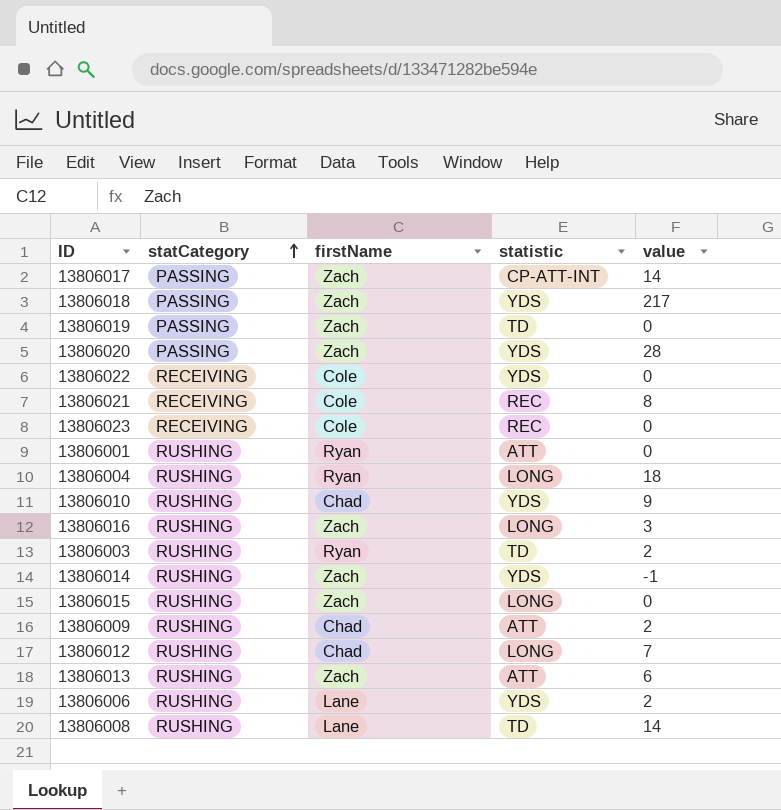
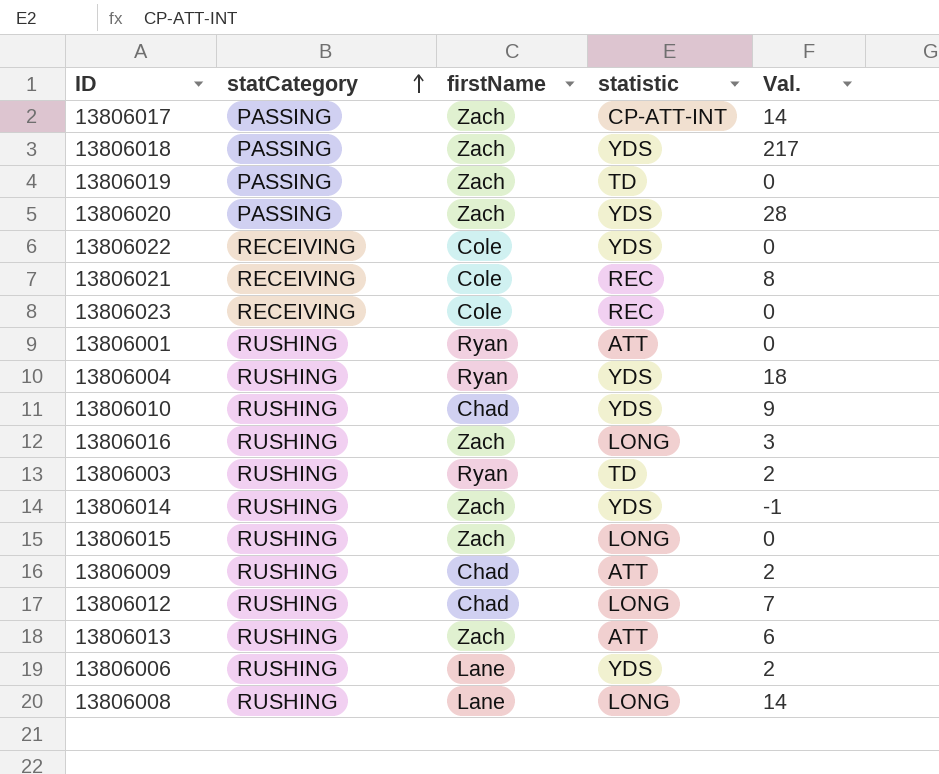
column name: value -> Val.
13806004 | statistic: LONG -> YDS
13806008 | statistic: TD -> LONG

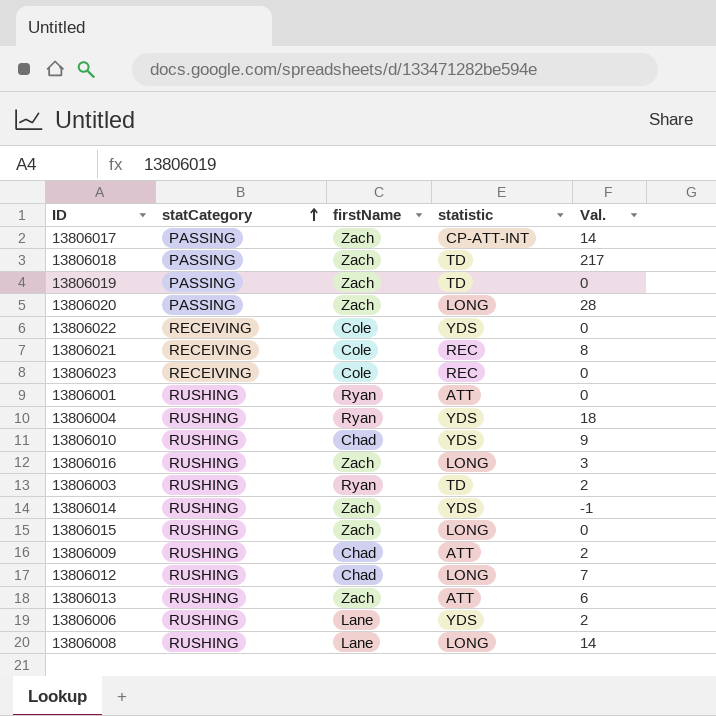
13806018 | statistic: YDS -> TD
13806020 | statistic: YDS -> LONG

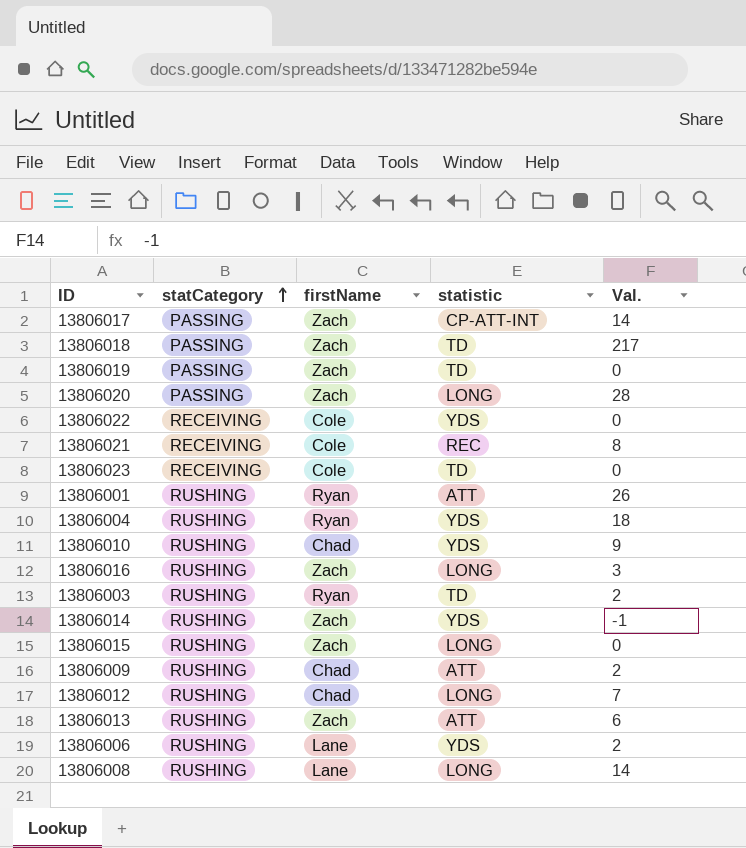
13806023 | statistic: REC -> TD
13806001 | Val.: 0 -> 26

